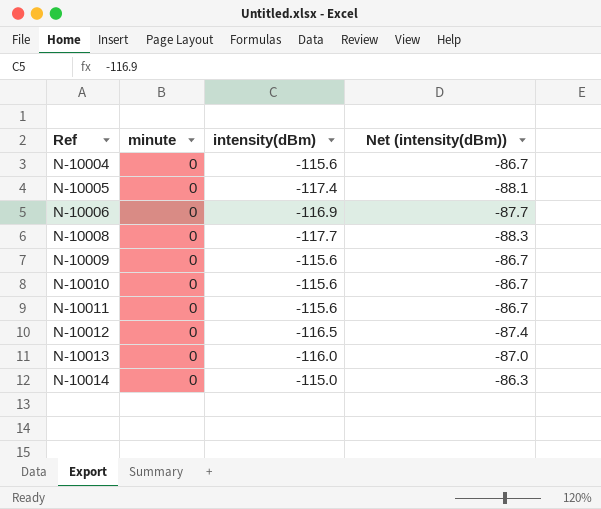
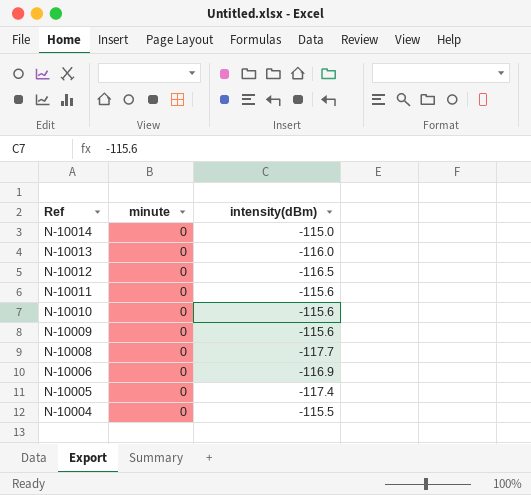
row order: Ref ascending -> Ref descending
column Net (intensity(dBm)) | formula: [intensity(dBm)] * 0.75 -> none
N-10004 | intensity(dBm): -115.6 -> -115.5

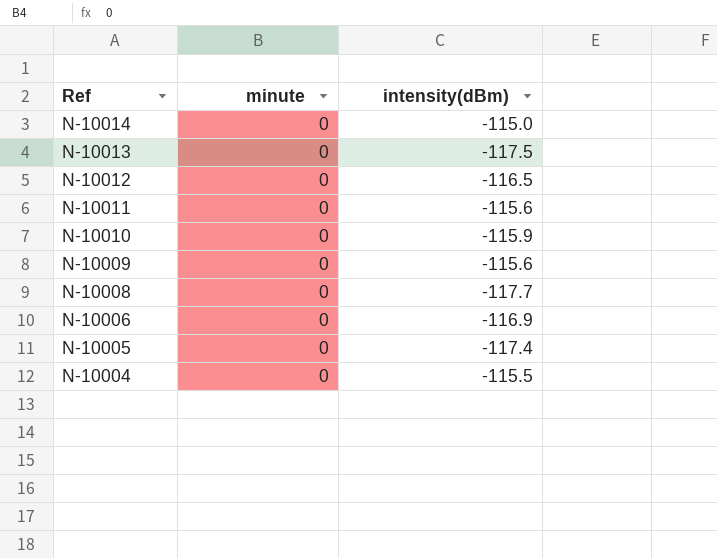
N-10013 | intensity(dBm): -116.0 -> -117.5
N-10010 | intensity(dBm): -115.6 -> -115.9

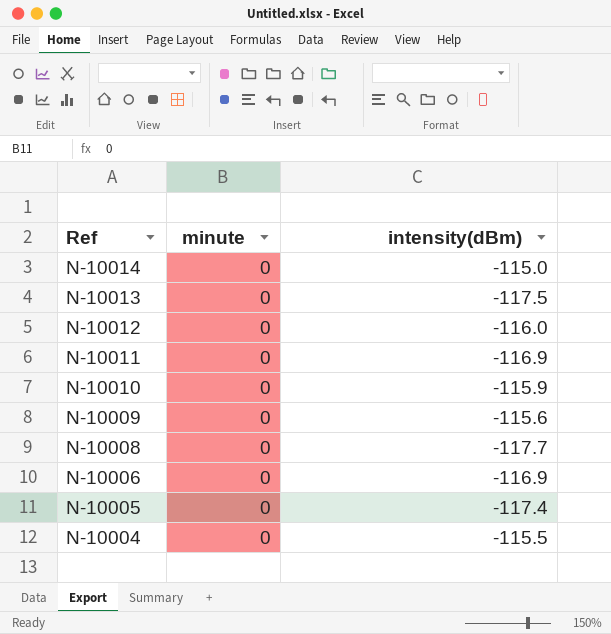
N-10012 | intensity(dBm): -116.5 -> -116.0
N-10011 | intensity(dBm): -115.6 -> -116.9

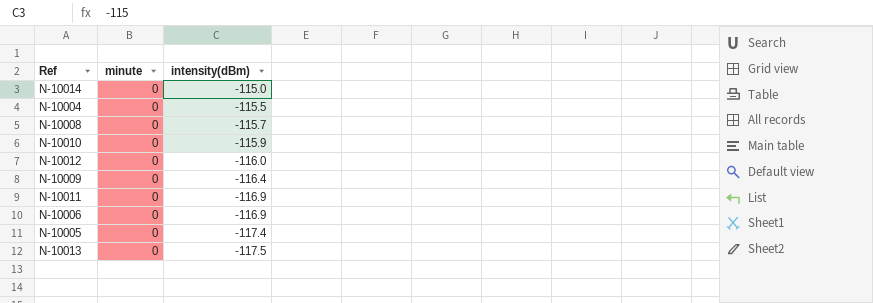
row order: Ref descending -> intensity(dBm) descending
N-10008 | intensity(dBm): -117.7 -> -115.7
N-10009 | intensity(dBm): -115.6 -> -116.4

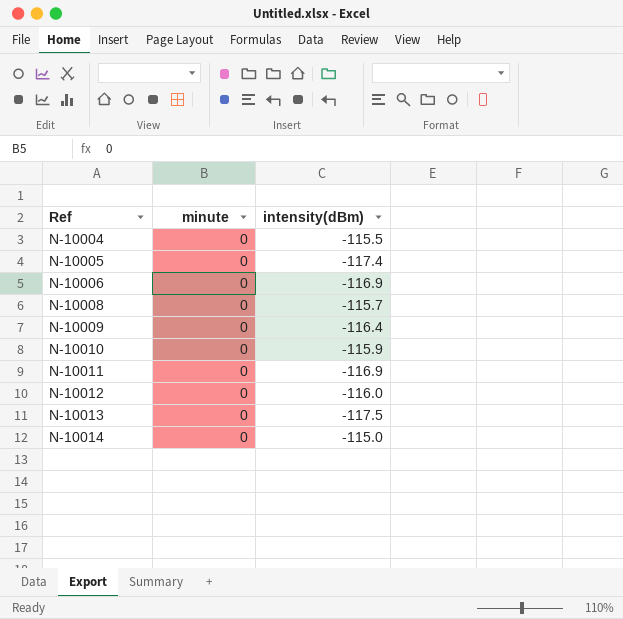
row order: intensity(dBm) descending -> Ref ascending

